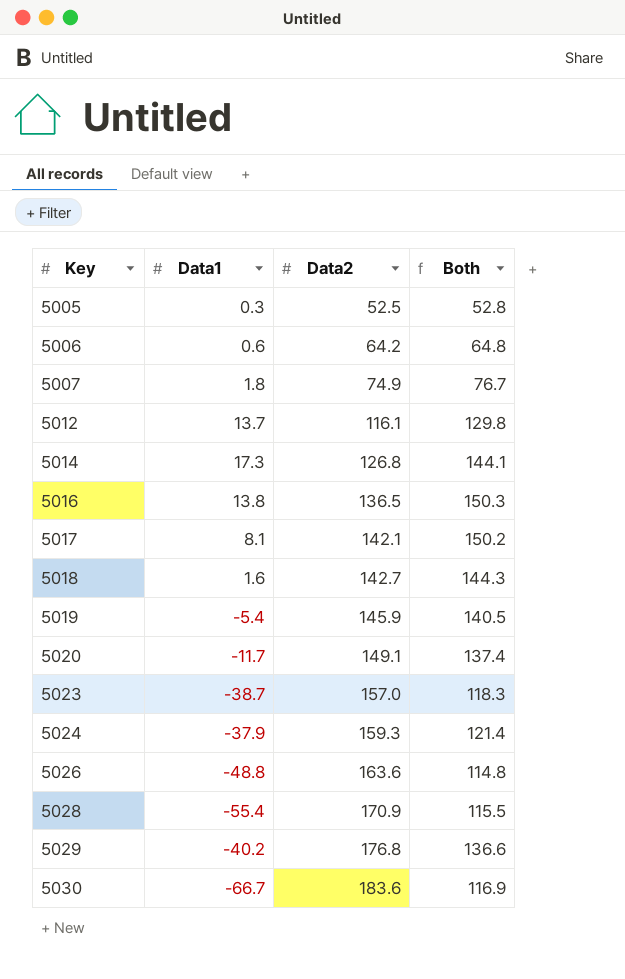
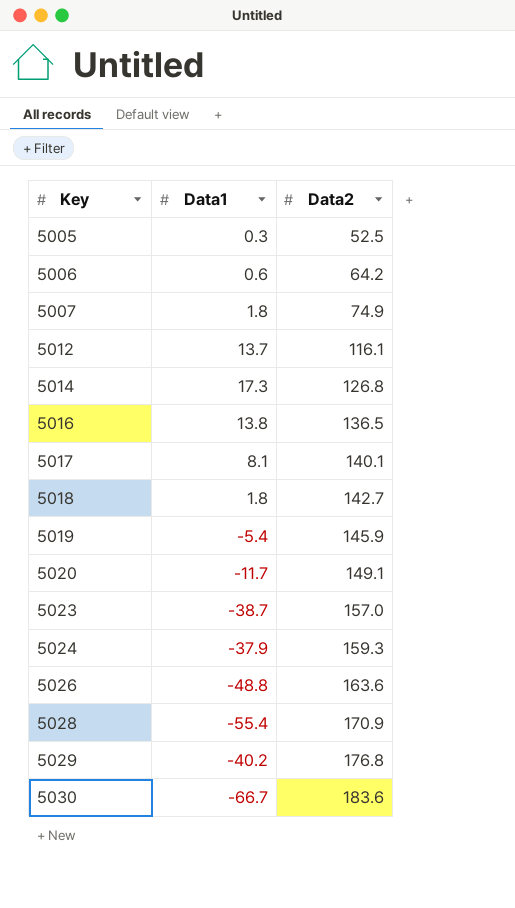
column Both | formula: [Data1] + [Data2] -> none
5017 | Data2: 142.1 -> 140.1
5018 | Data1: 1.6 -> 1.8

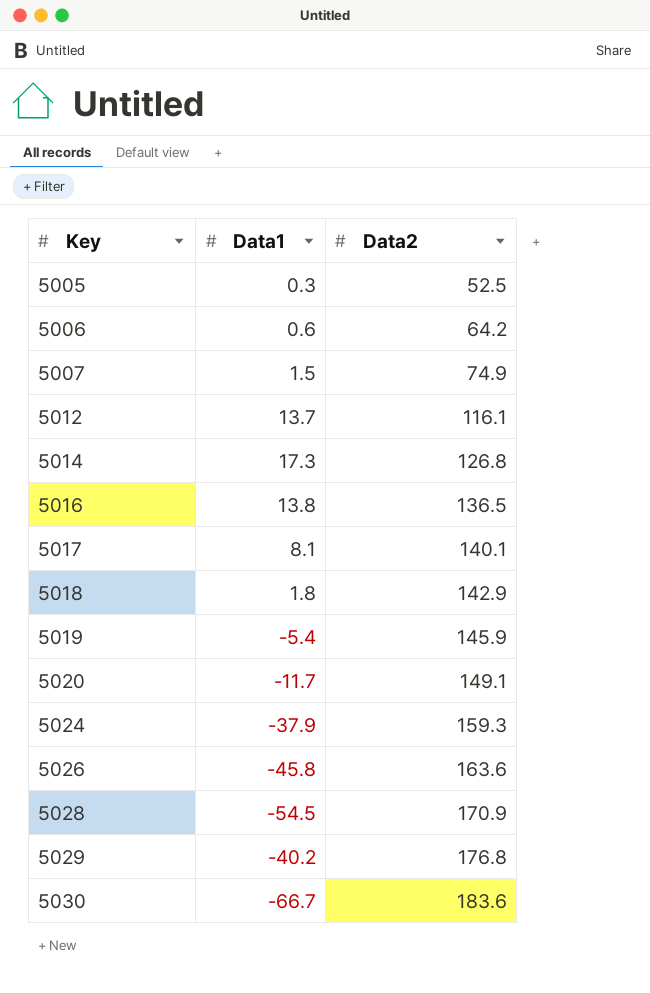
row 5023: -38.7 | 157.0 -> none
5007 | Data1: 1.8 -> 1.5
5018 | Data2: 142.7 -> 142.9
5026 | Data1: -48.8 -> -45.8
5028 | Data1: -55.4 -> -54.5

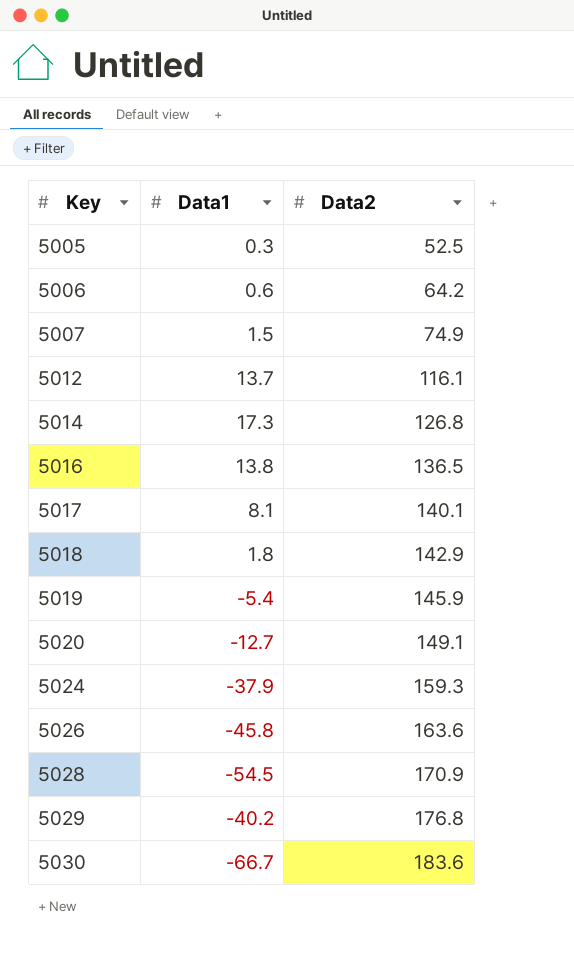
5020 | Data1: -11.7 -> -12.7

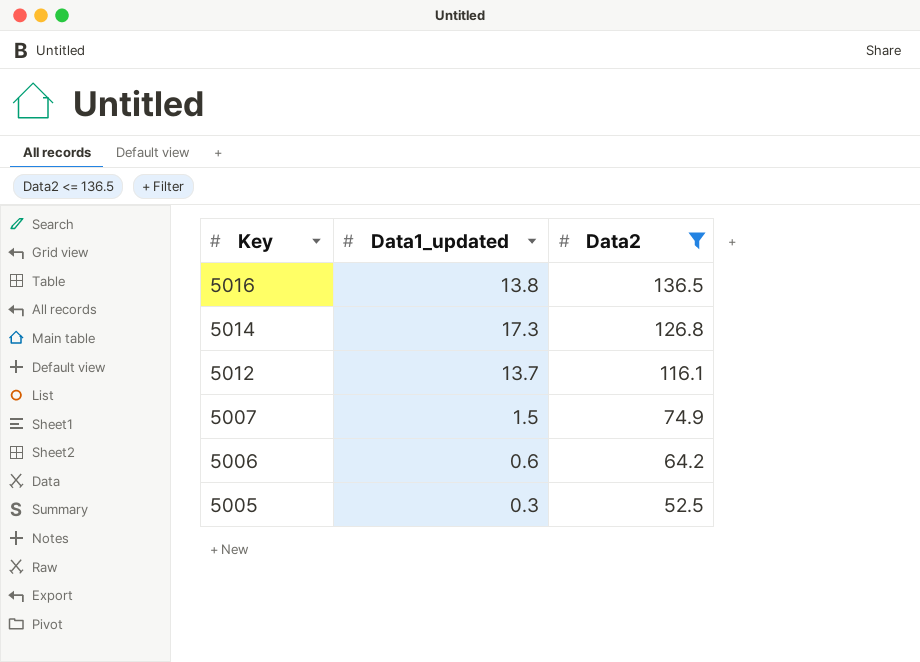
filter: none -> Data2 <= 136.5
row order: Key ascending -> Key descending
column name: Data1 -> Data1_updated

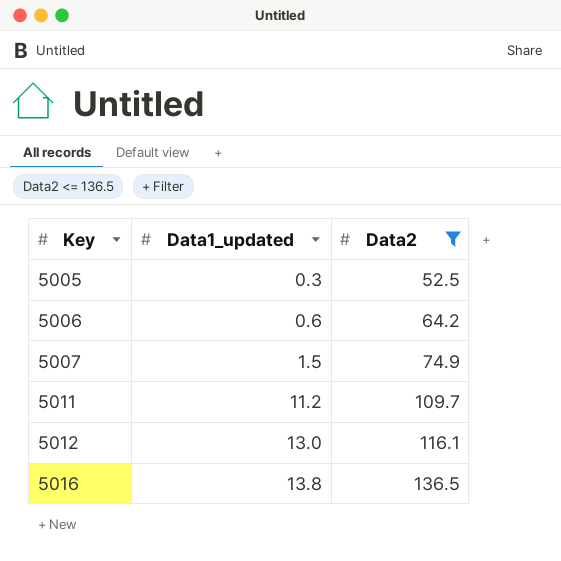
row order: Key descending -> Key ascending
row 5014: 17.3 | 126.8 -> none
row 5011: none -> 11.2 | 109.7
5012 | Data1_updated: 13.7 -> 13.0

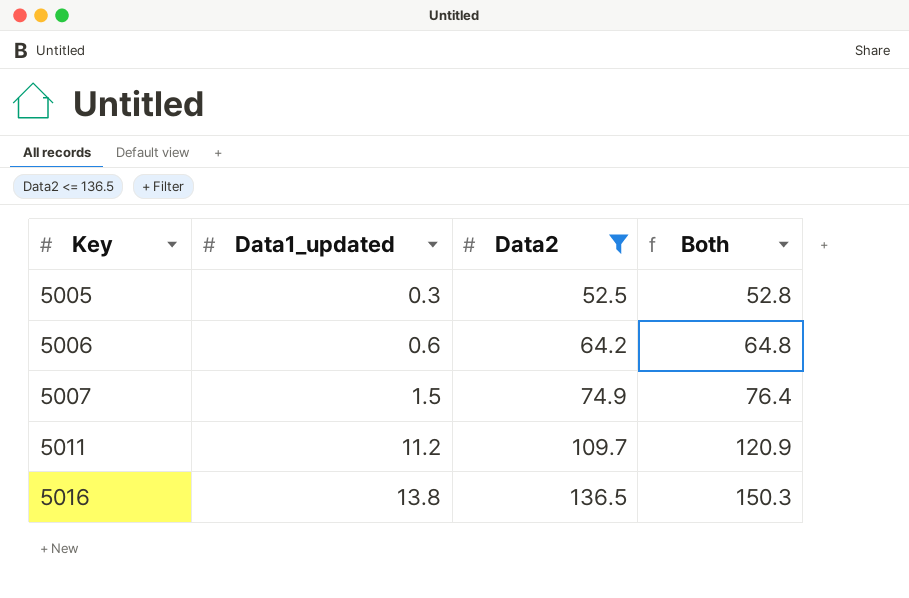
column Both | formula: none -> [Data1_updated] + [Data2]
row 5012: 13.0 | 116.1 -> none

